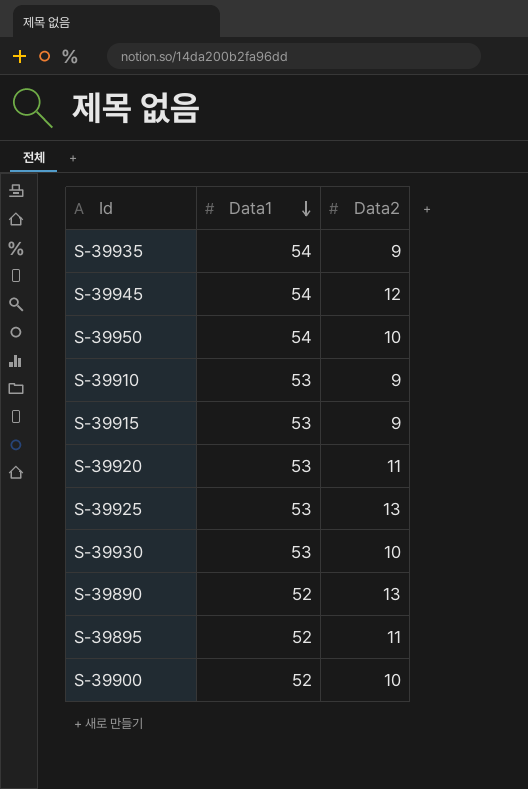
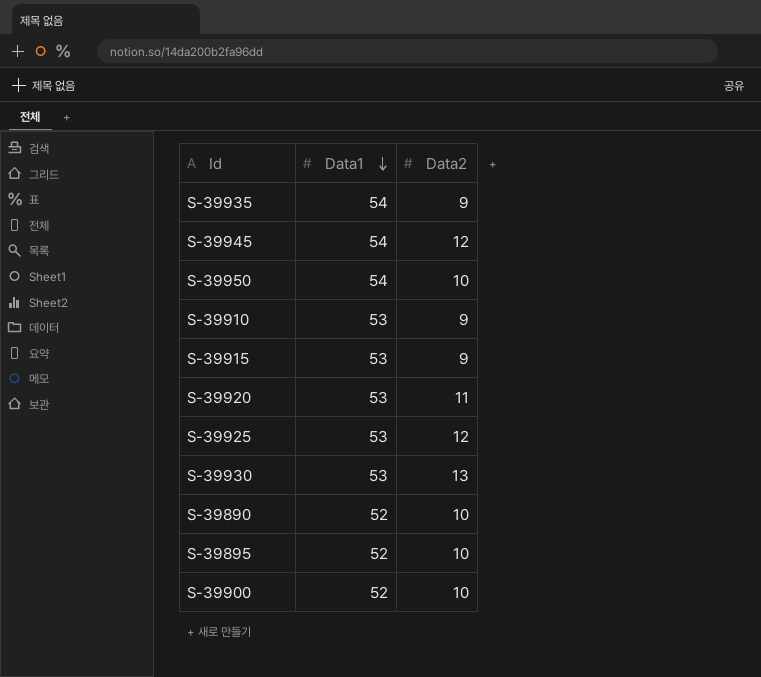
S-39925 | Data2: 13 -> 12
S-39930 | Data2: 10 -> 13
S-39890 | Data2: 13 -> 10
S-39895 | Data2: 11 -> 10

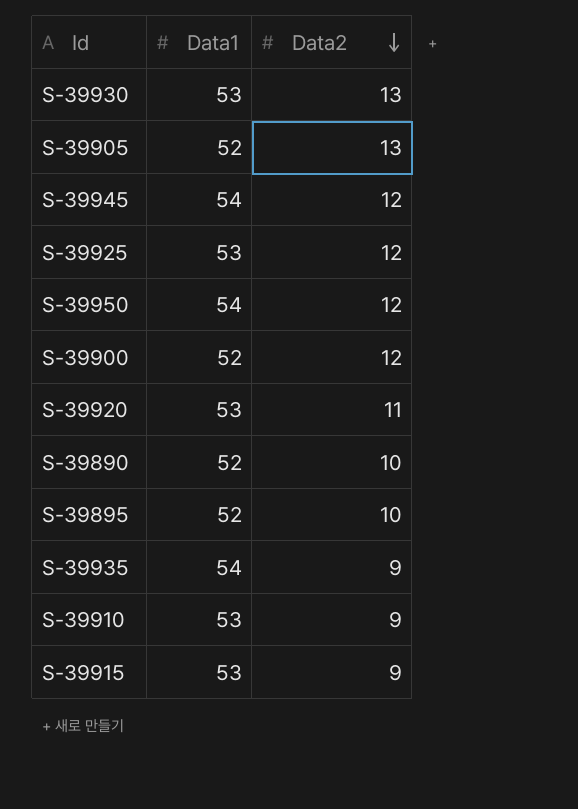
row order: Data1 descending -> Data2 descending
row S-39905: none -> 52 | 13
S-39950 | Data2: 10 -> 12
S-39900 | Data2: 10 -> 12

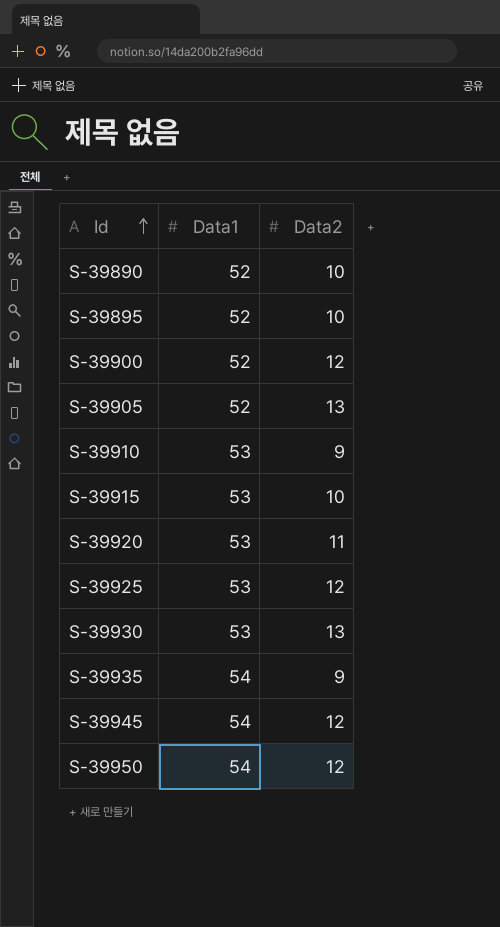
row order: Data2 descending -> Id ascending
S-39915 | Data2: 9 -> 10

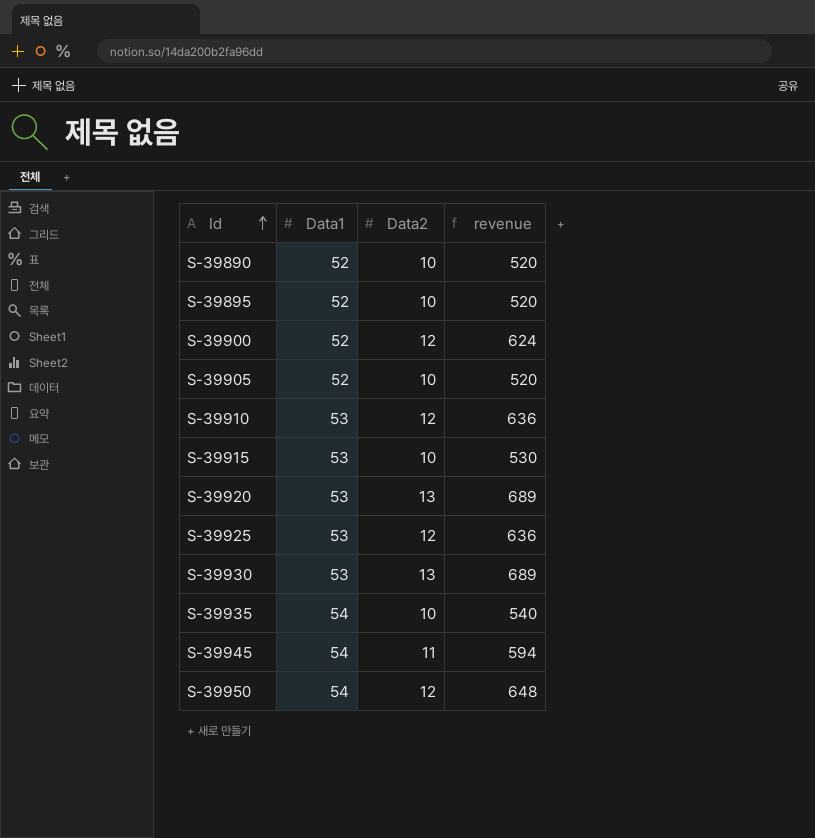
column revenue | formula: none -> [Data1] * [Data2]
S-39905 | Data2: 13 -> 10
S-39910 | Data2: 9 -> 12
S-39920 | Data2: 11 -> 13
S-39935 | Data2: 9 -> 10
S-39945 | Data2: 12 -> 11

